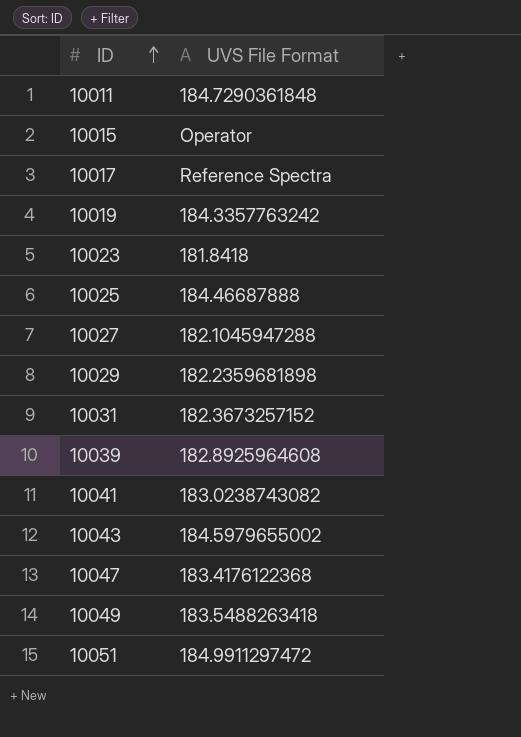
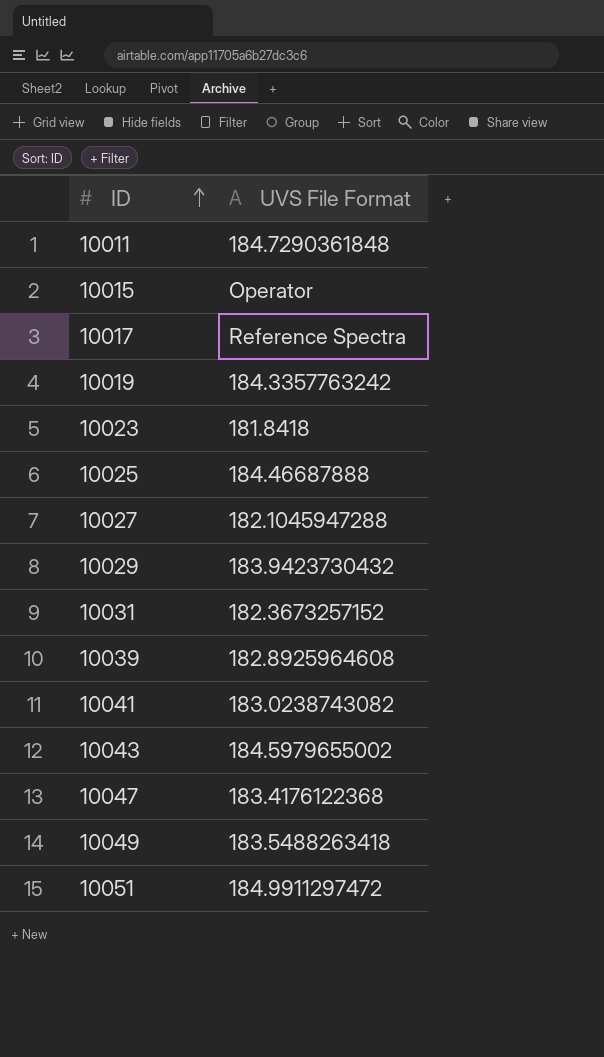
10029 | UVS File Format: 182.2359681898 -> 183.9423730432

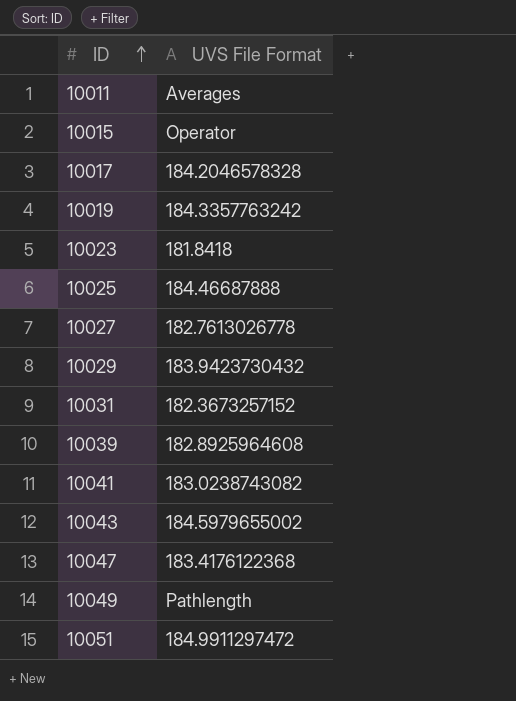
10011 | UVS File Format: 184.7290361848 -> Averages
10017 | UVS File Format: Reference Spectra -> 184.2046578328
10027 | UVS File Format: 182.1045947288 -> 182.7613026778
10049 | UVS File Format: 183.5488263418 -> Pathlength

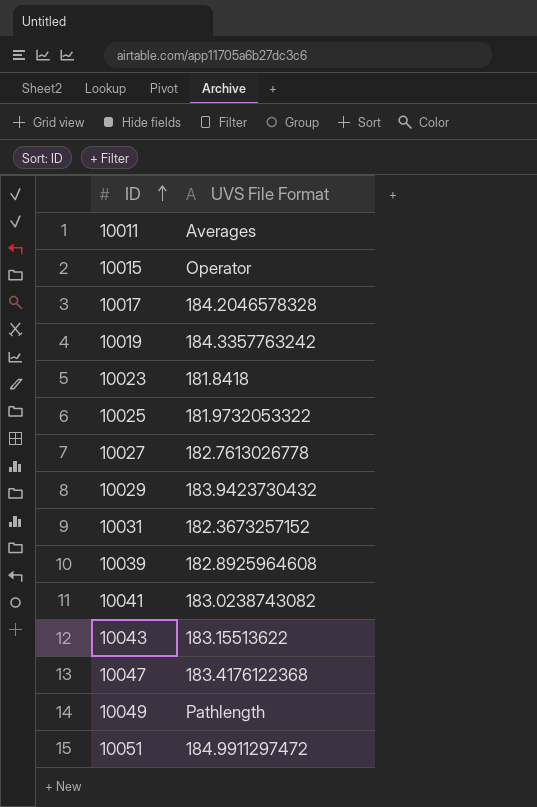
10025 | UVS File Format: 184.46687888 -> 181.9732053322
10043 | UVS File Format: 184.5979655002 -> 183.15513622

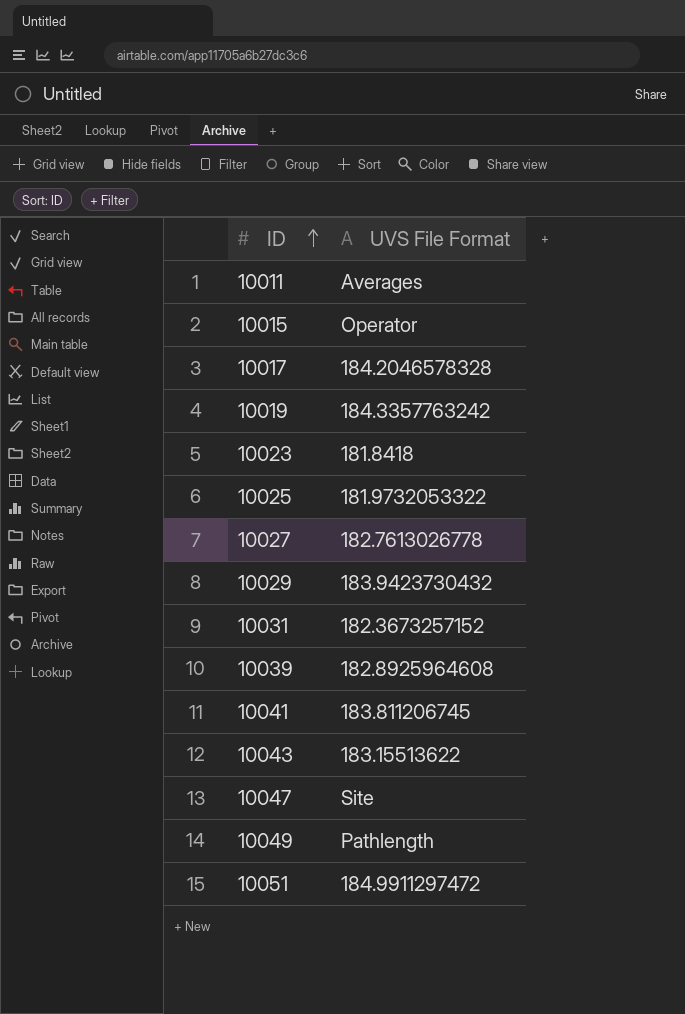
10041 | UVS File Format: 183.0238743082 -> 183.811206745
10047 | UVS File Format: 183.4176122368 -> Site

